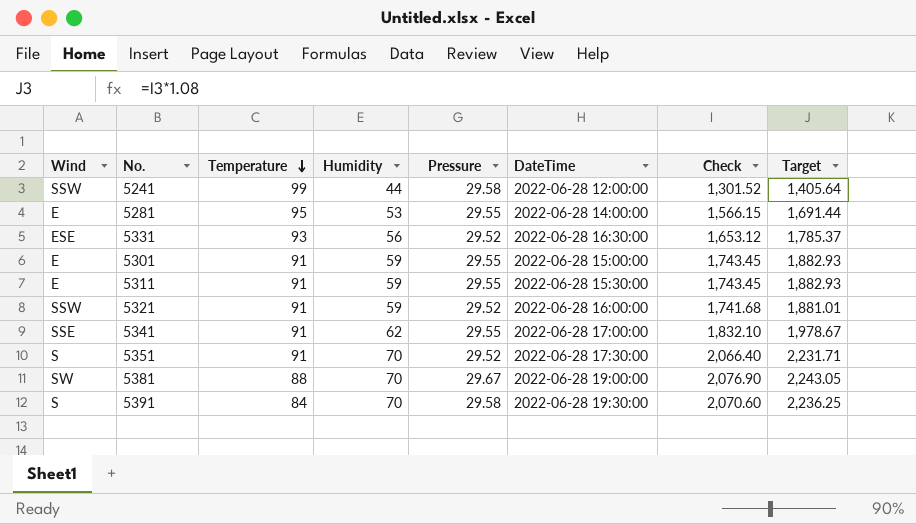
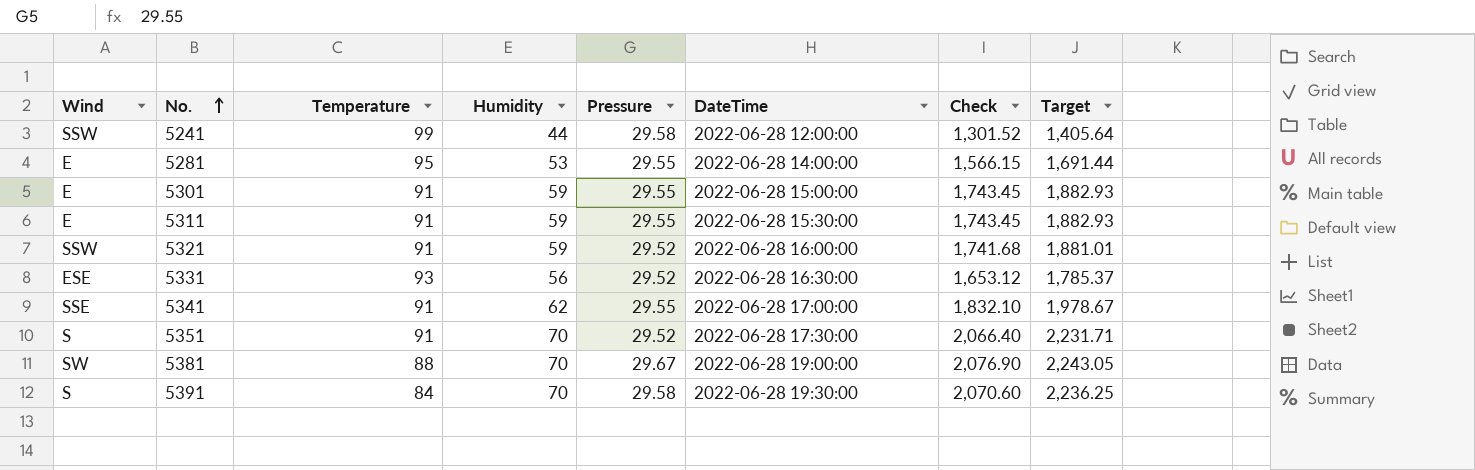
row order: Temperature descending -> No. ascending

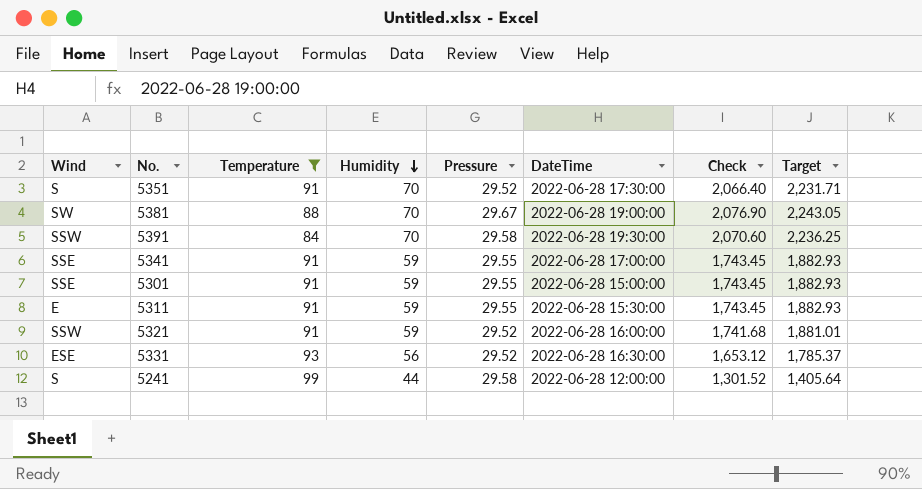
filter: none -> Temperature != 95
row order: No. ascending -> Humidity descending
5391 | Wind: S -> SSW
5341 | Humidity: 62 -> 59
5341 | Check: 1,832.10 -> 1,743.45
5341 | Target: 1,978.67 -> 1,882.93
5301 | Wind: E -> SSE
5241 | Wind: SSW -> S

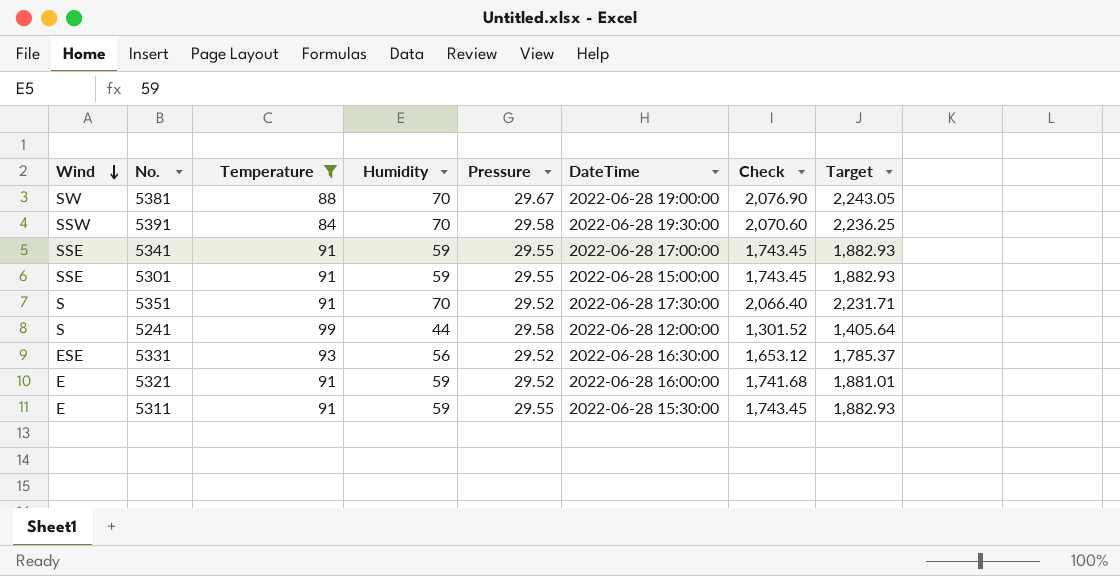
row order: Humidity descending -> Wind descending
5321 | Wind: SSW -> E

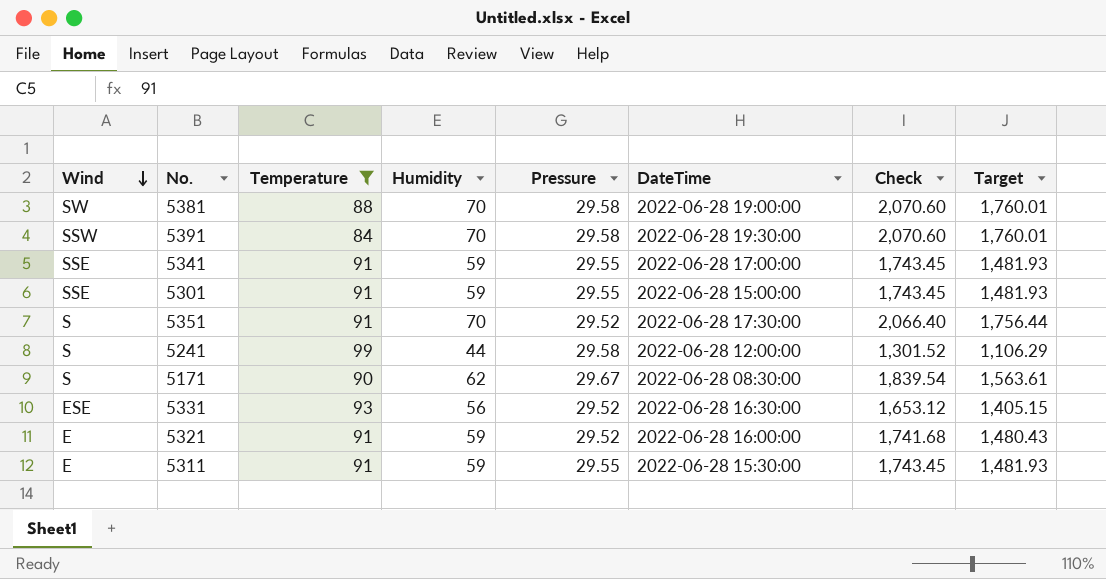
column Target | formula: [Check] * 1.08 -> [Check] * 0.85
5381 | Pressure: 29.67 -> 29.58
5381 | Check: 2,076.90 -> 2,070.60
row 5171: none -> S | 90 | 62 | 29.67 | 2022-06-28 08:30:00 | 1,839.54 | 1,563.61

